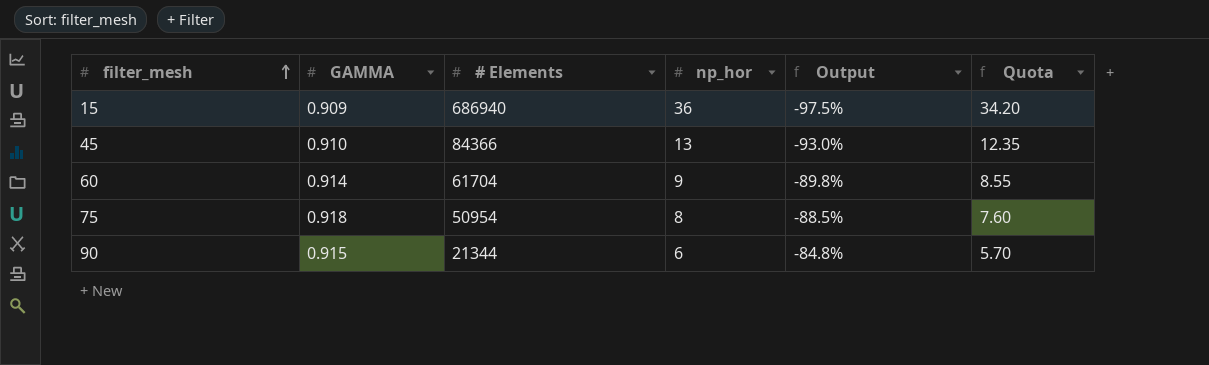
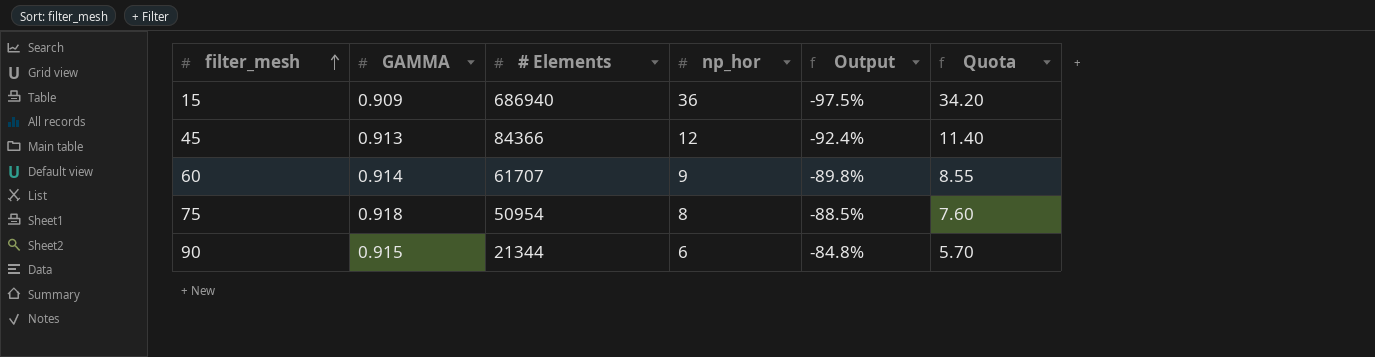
45 | GAMMA: 0.910 -> 0.913
45 | np_hor: 13 -> 12
45 | Output: -93.0% -> -92.4%
45 | Quota: 12.35 -> 11.40
60 | # Elements: 61704 -> 61707

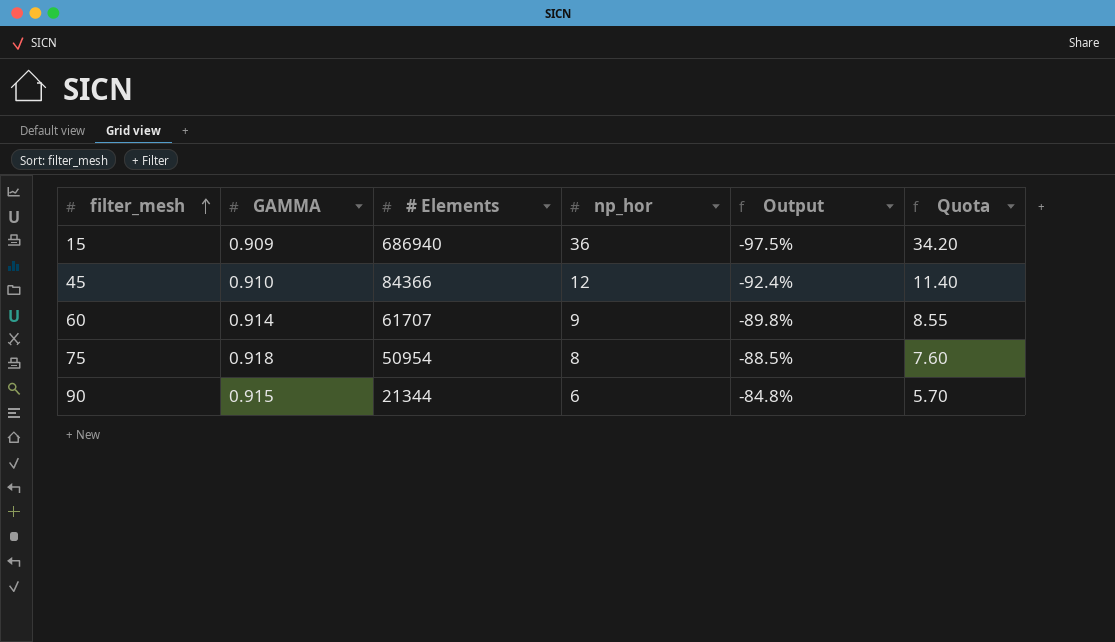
45 | GAMMA: 0.913 -> 0.910

